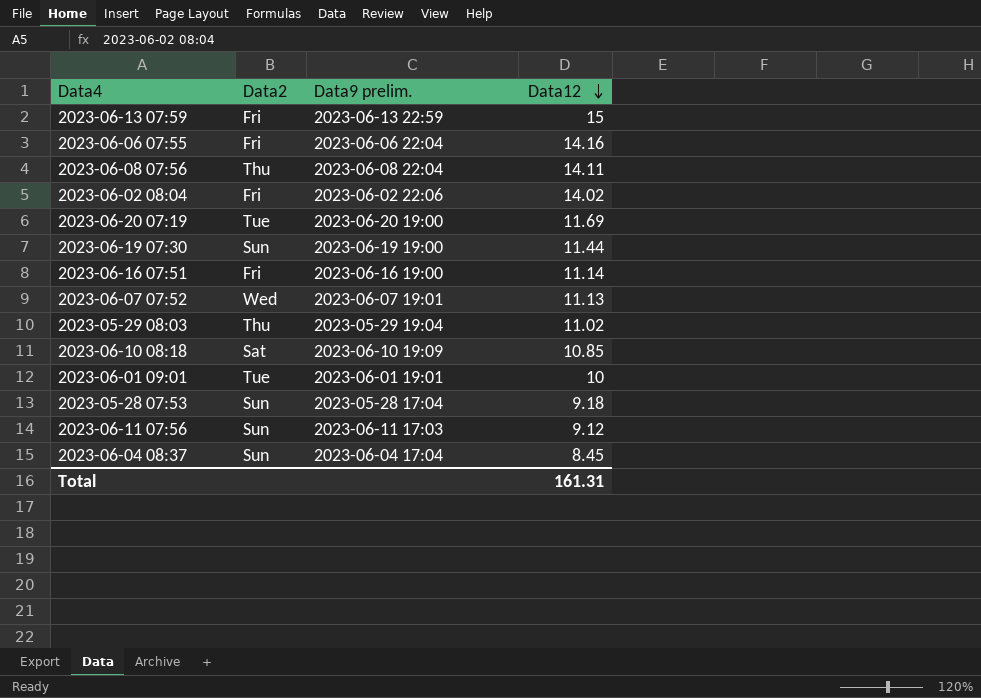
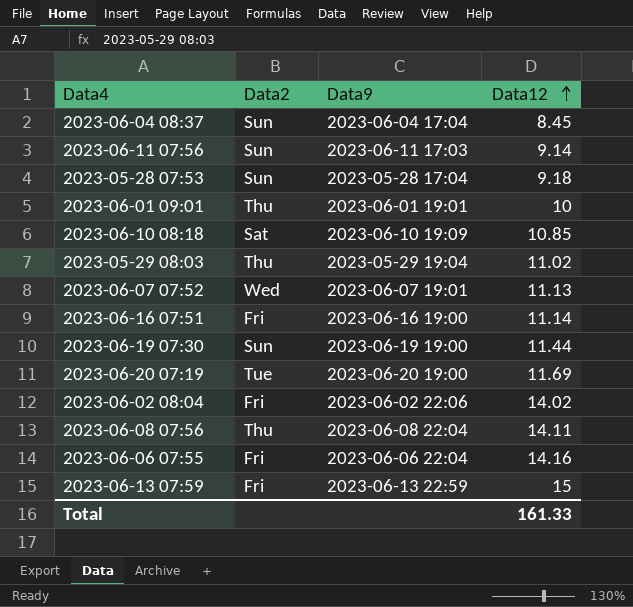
row order: Data12 descending -> Data12 ascending
column name: Data9 prelim. -> Data9
2023-06-11 07:56 | Data12: 9.12 -> 9.14
2023-06-01 09:01 | Data2: Tue -> Thu
Total | Data12: 161.31 -> 161.33

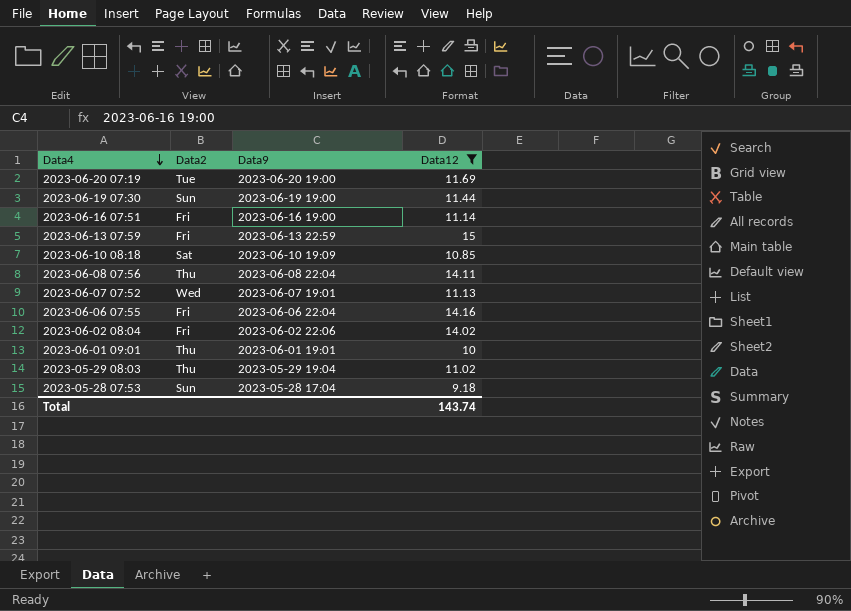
filter: none -> Data12 >= 9.18
row order: Data12 ascending -> Data4 descending
Total | Data12: 161.33 -> 143.74

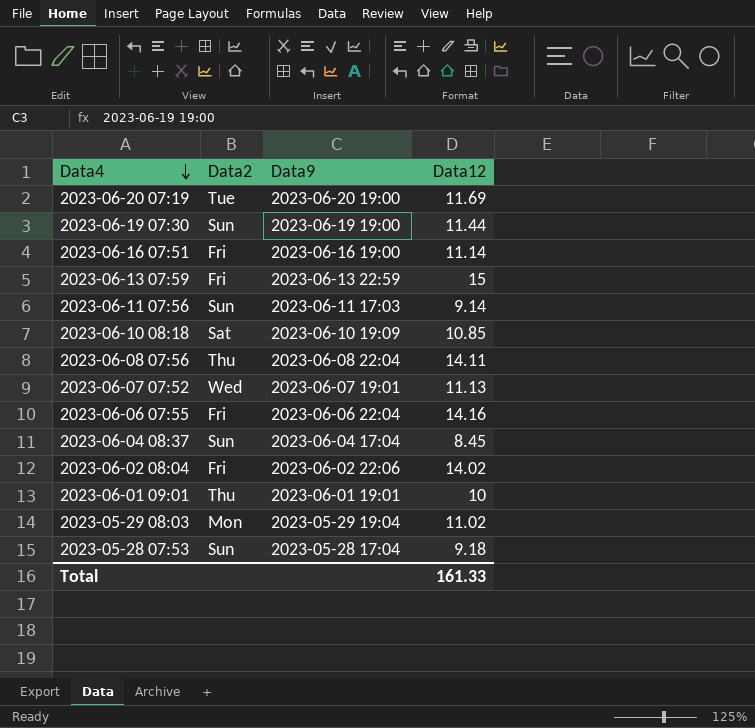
filter: Data12 >= 9.18 -> none
2023-05-29 08:03 | Data2: Thu -> Mon
Total | Data12: 143.74 -> 161.33

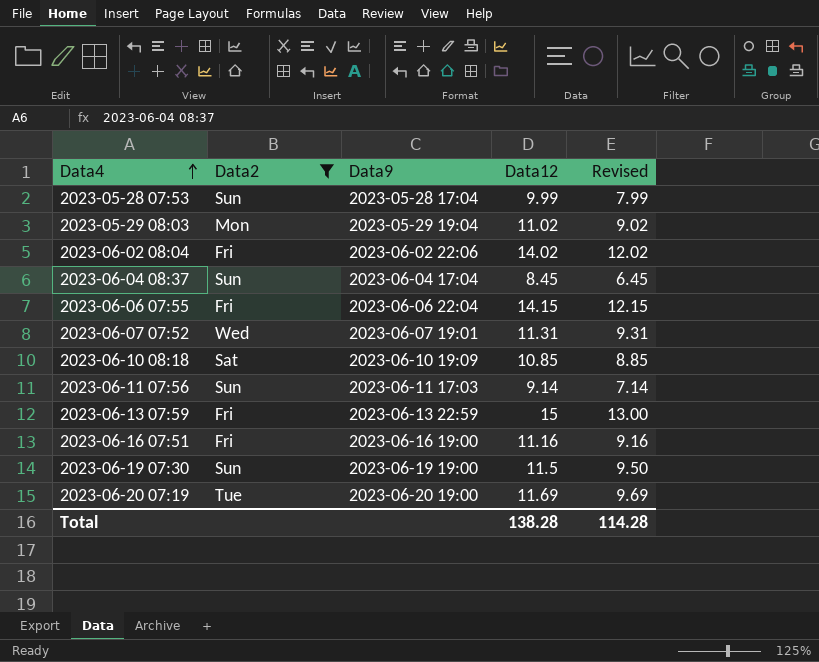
filter: none -> Data2 != Thu
row order: Data4 descending -> Data4 ascending
column Revised | formula: none -> [Data12] - 2
2023-05-28 07:53 | Data12: 9.18 -> 9.99
2023-06-06 07:55 | Data12: 14.16 -> 14.15
2023-06-07 07:52 | Data12: 11.13 -> 11.31
2023-06-16 07:51 | Data12: 11.14 -> 11.16
2023-06-19 07:30 | Data12: 11.44 -> 11.5
Total | Data12: 161.33 -> 138.28

